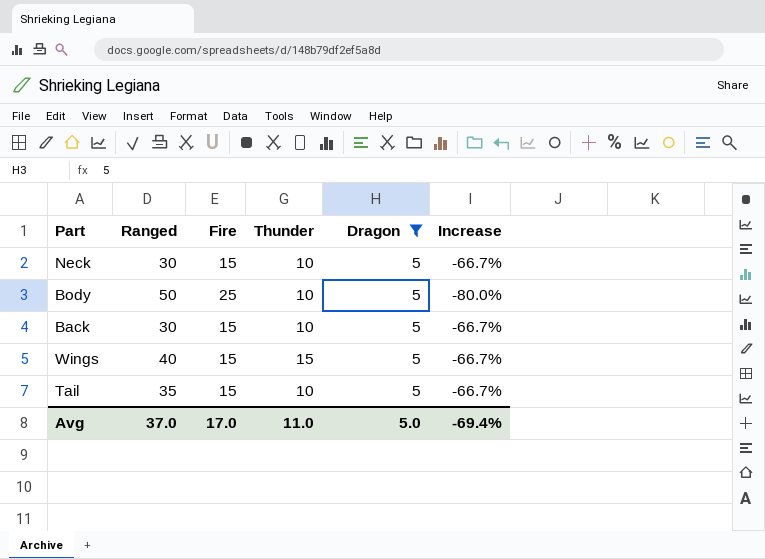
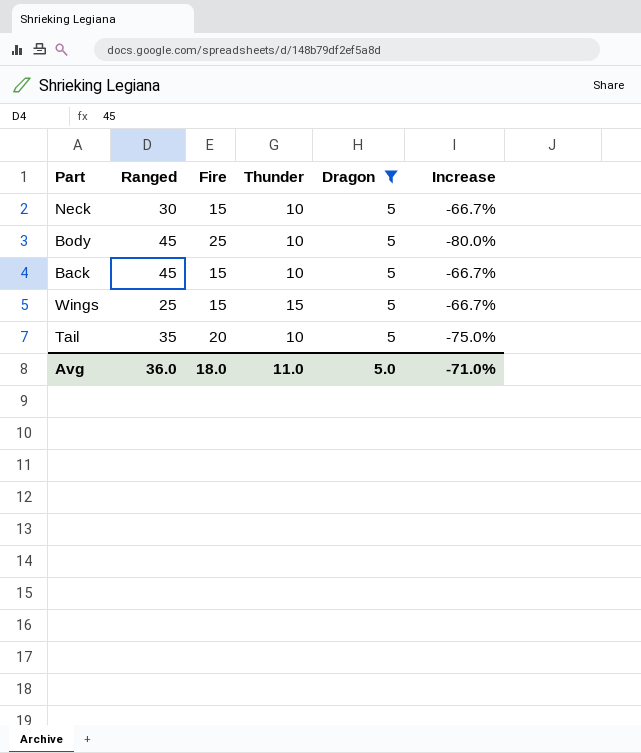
Body | Ranged: 50 -> 45
Back | Ranged: 30 -> 45
Wings | Ranged: 40 -> 25
Tail | Fire: 15 -> 20
Tail | Increase: -66.7% -> -75.0%
Avg | Ranged: 37.0 -> 36.0
Avg | Fire: 17.0 -> 18.0
Avg | Increase: -69.4% -> -71.0%

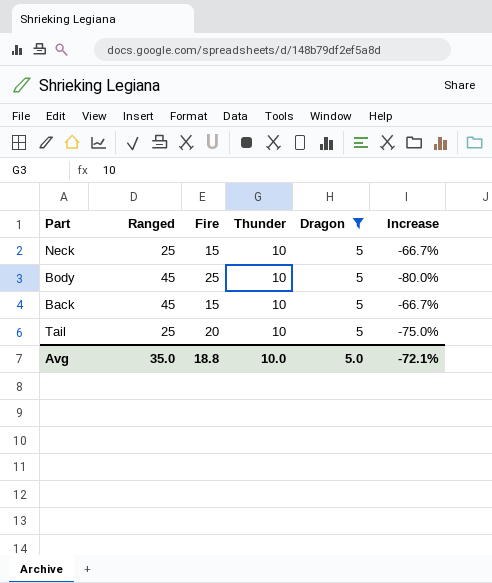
row Wings: 25 | 15 | 15 | 5 | -66.7% -> none
Neck | Ranged: 30 -> 25
Tail | Ranged: 35 -> 25
Avg | Ranged: 36.0 -> 35.0
Avg | Fire: 18.0 -> 18.8
Avg | Thunder: 11.0 -> 10.0
Avg | Increase: -71.0% -> -72.1%

